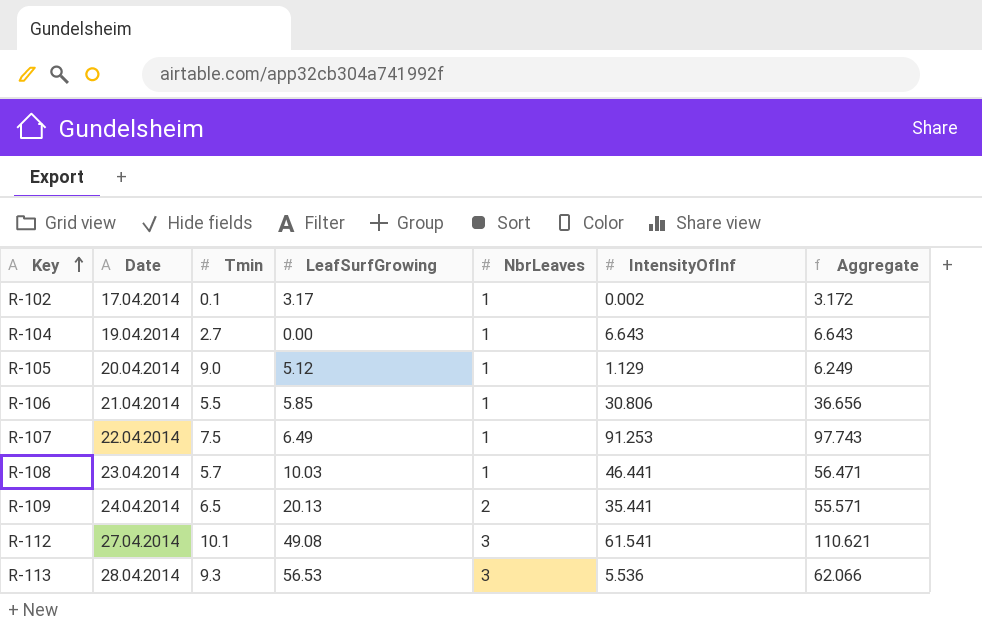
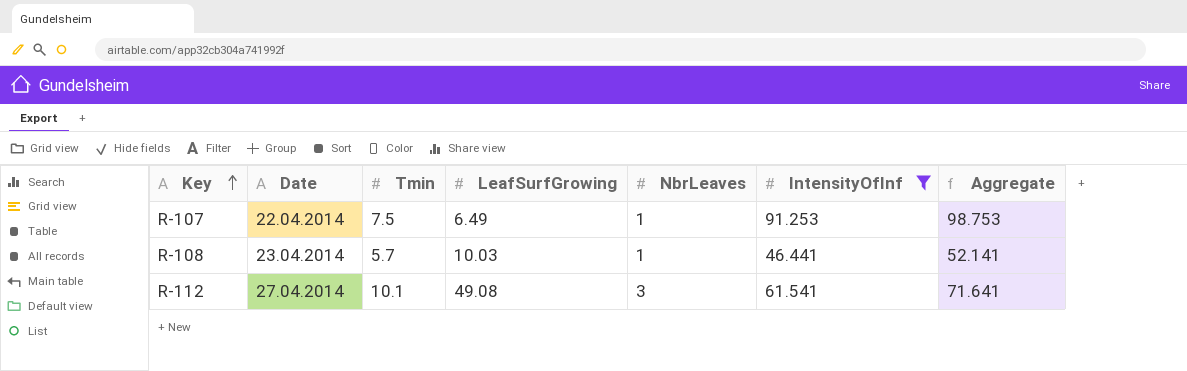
filter: none -> IntensityOfInf >= 46.441
column Aggregate | formula: [LeafSurfGrowing] + [IntensityOfInf] -> [Tmin] + [IntensityOfInf]

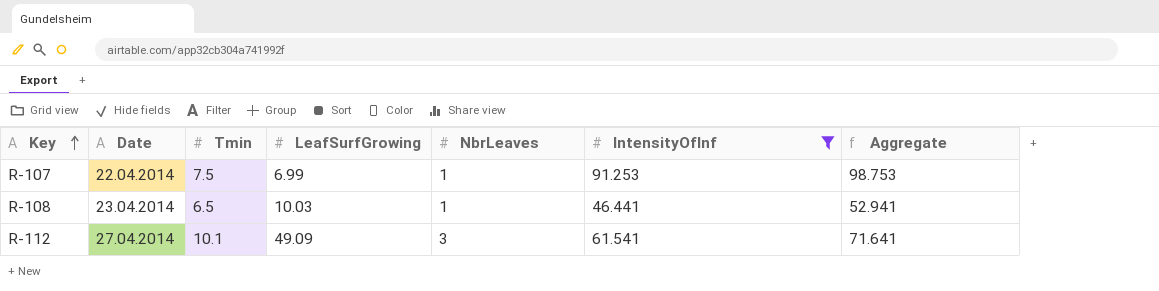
R-107 | LeafSurfGrowing: 6.49 -> 6.99
R-108 | Tmin: 5.7 -> 6.5
R-108 | Aggregate: 52.141 -> 52.941
R-112 | LeafSurfGrowing: 49.08 -> 49.09

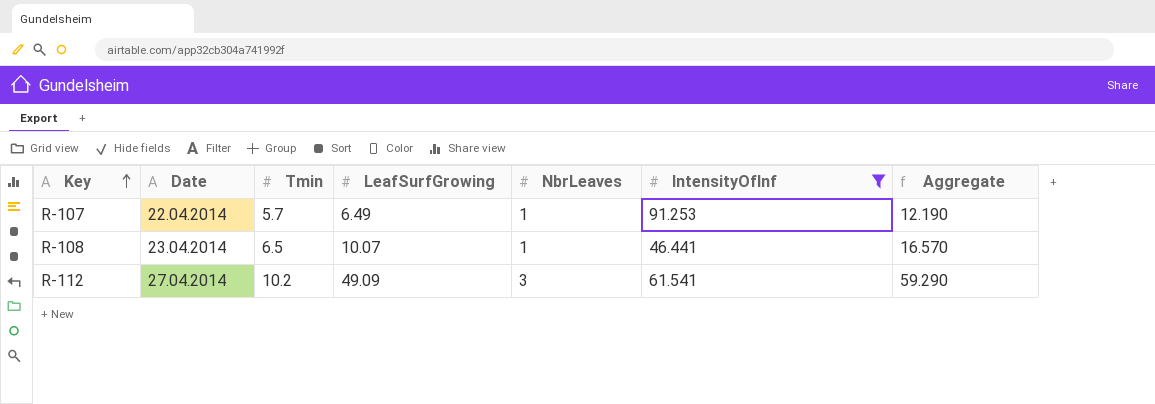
column Aggregate | formula: [Tmin] + [IntensityOfInf] -> [Tmin] + [LeafSurfGrowing]
R-107 | Tmin: 7.5 -> 5.7
R-107 | LeafSurfGrowing: 6.99 -> 6.49
R-108 | LeafSurfGrowing: 10.03 -> 10.07
R-112 | Tmin: 10.1 -> 10.2

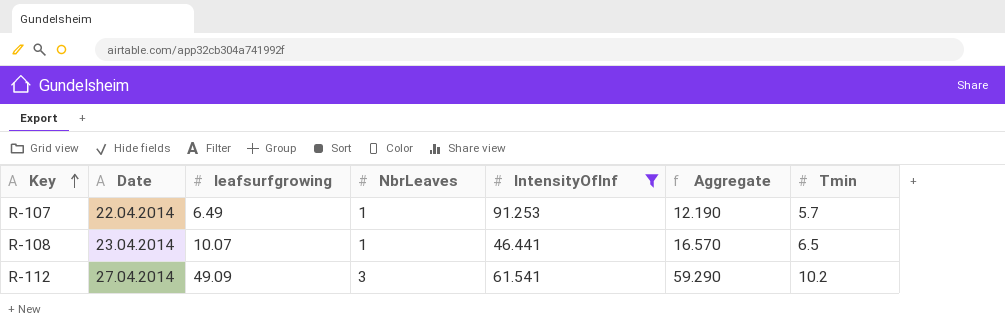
column name: LeafSurfGrowing -> leafsurfgrowing
column Tmin | position: 3 -> 7

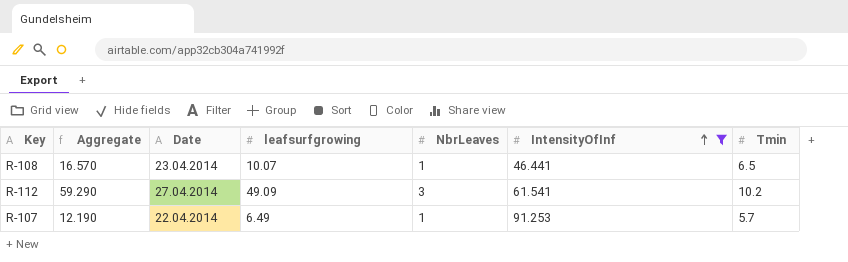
row order: Key ascending -> IntensityOfInf ascending
column Aggregate | position: 6 -> 2

